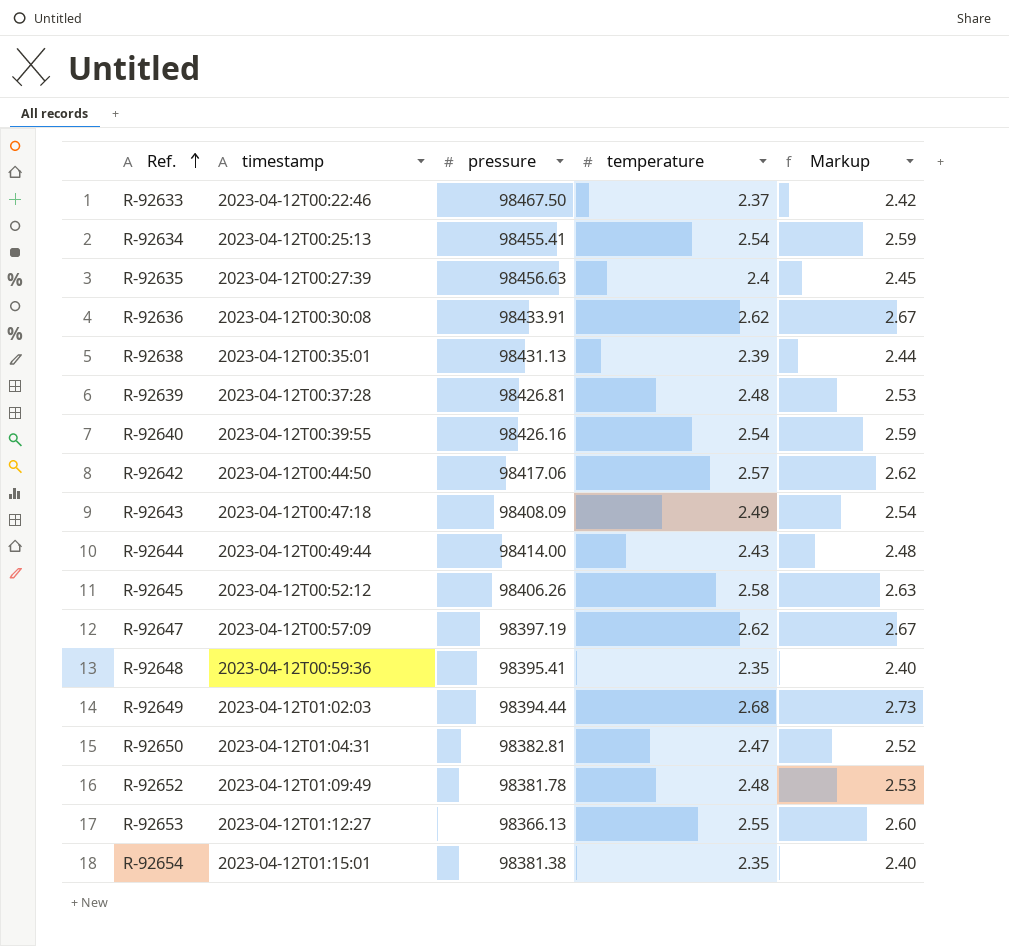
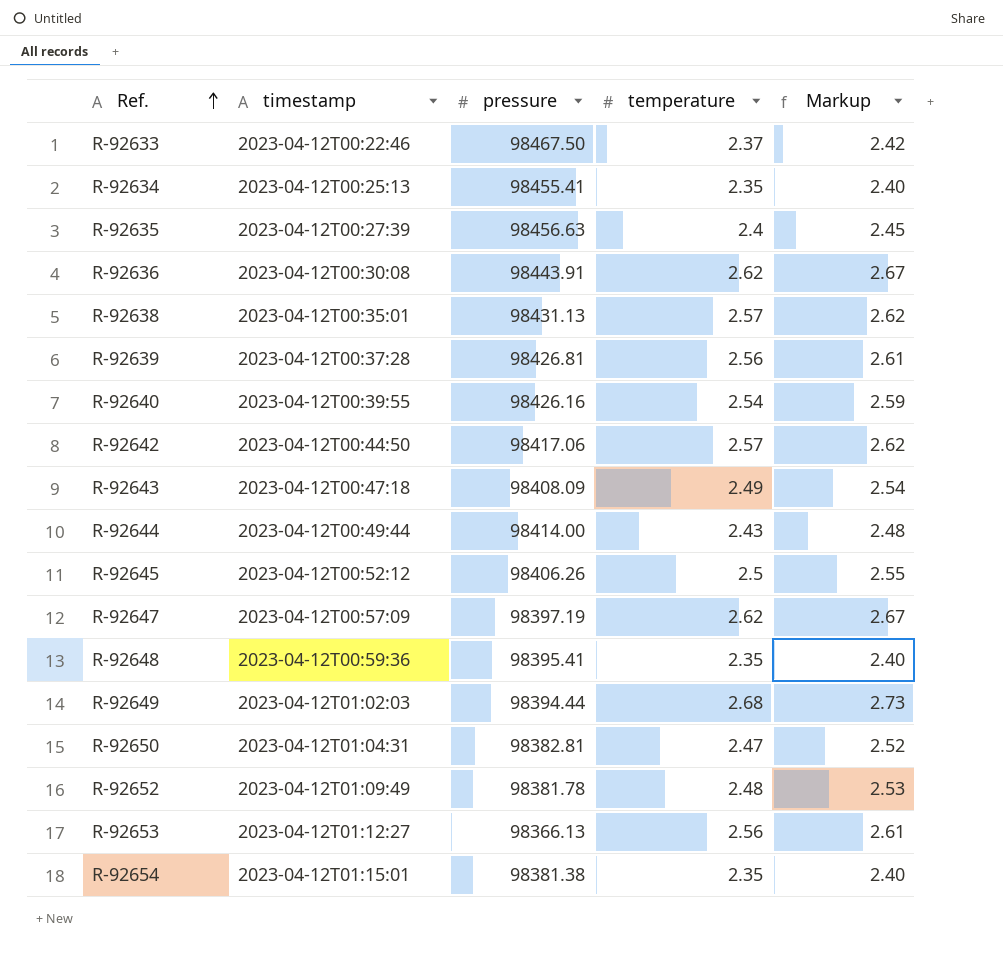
R-92634 | temperature: 2.54 -> 2.35
R-92634 | Markup: 2.59 -> 2.40
R-92636 | pressure: 98433.91 -> 98443.91
R-92638 | temperature: 2.39 -> 2.57
R-92638 | Markup: 2.44 -> 2.62
R-92639 | temperature: 2.48 -> 2.56
R-92639 | Markup: 2.53 -> 2.61
R-92645 | temperature: 2.58 -> 2.5
R-92645 | Markup: 2.63 -> 2.55
R-92653 | temperature: 2.55 -> 2.56
R-92653 | Markup: 2.60 -> 2.61

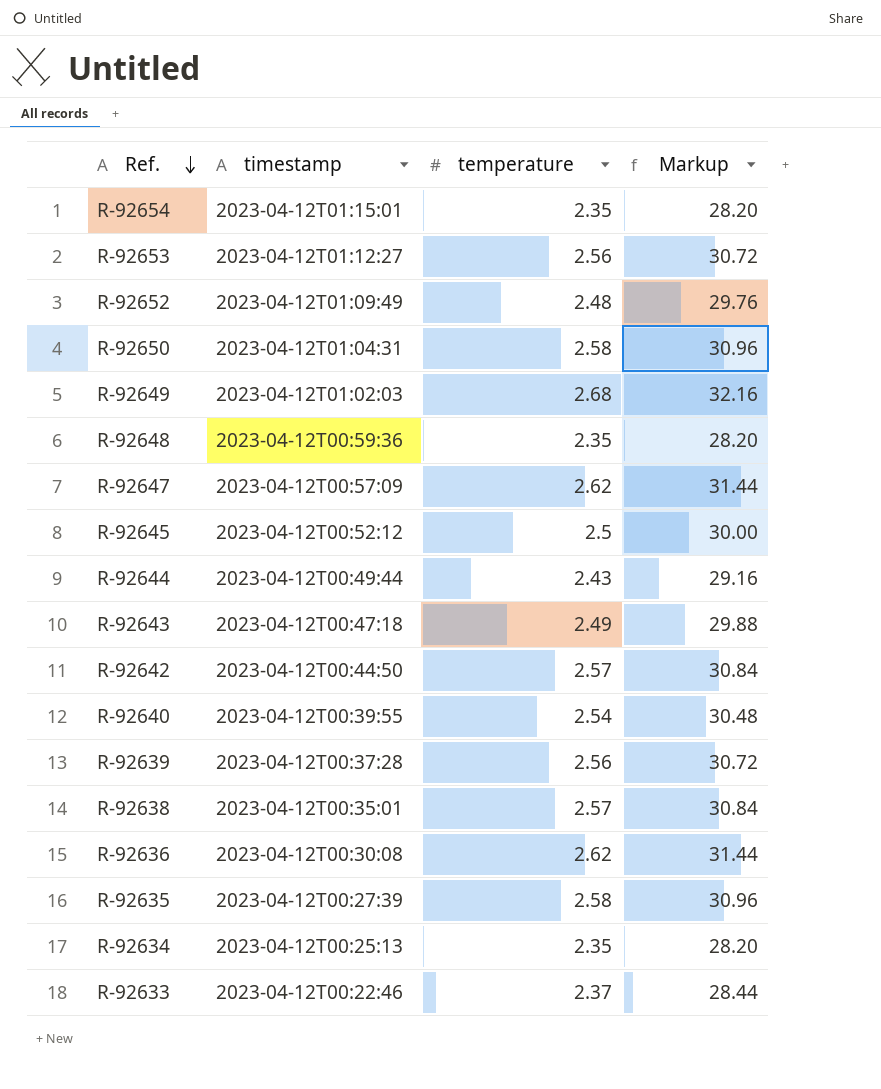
row order: Ref. ascending -> Ref. descending
column pressure | position: 3 -> none
column Markup | formula: [temperature] * 1.02 -> [temperature] * 12
R-92650 | temperature: 2.47 -> 2.58
R-92635 | temperature: 2.4 -> 2.58

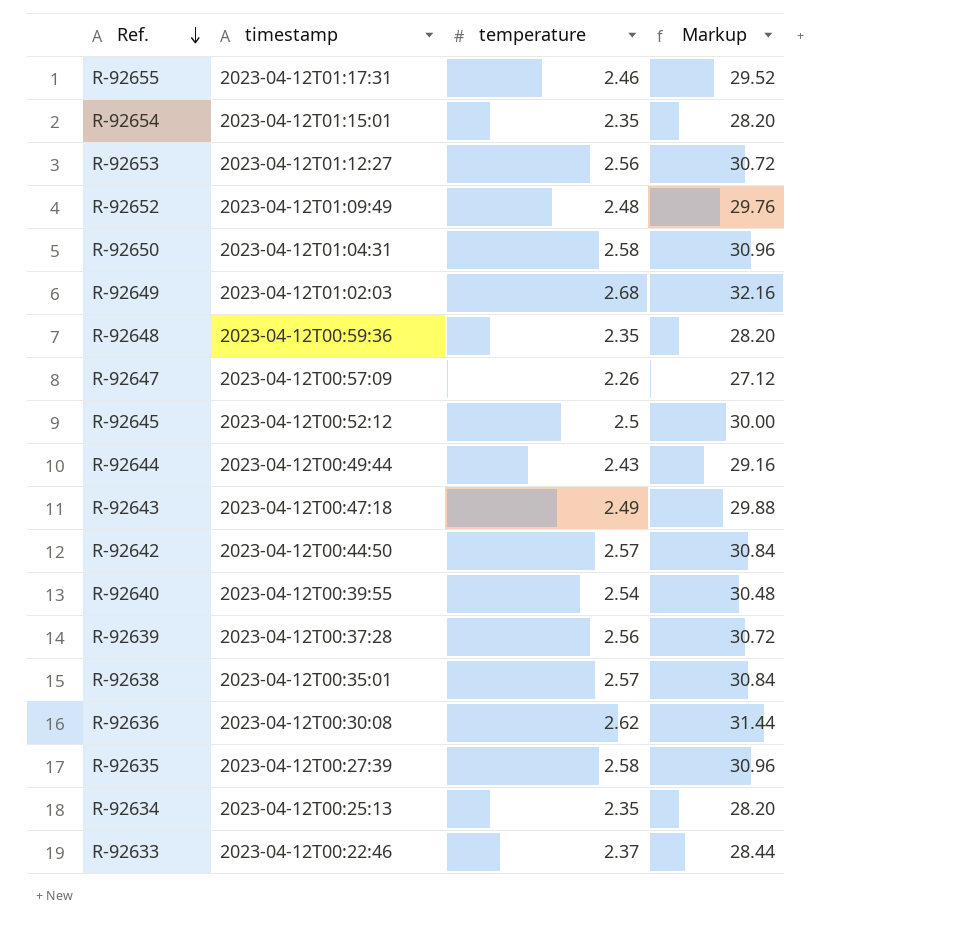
row R-92655: none -> 2023-04-12T01:17:31 | 2.46 | 29.52
R-92647 | temperature: 2.62 -> 2.26
R-92647 | Markup: 31.44 -> 27.12

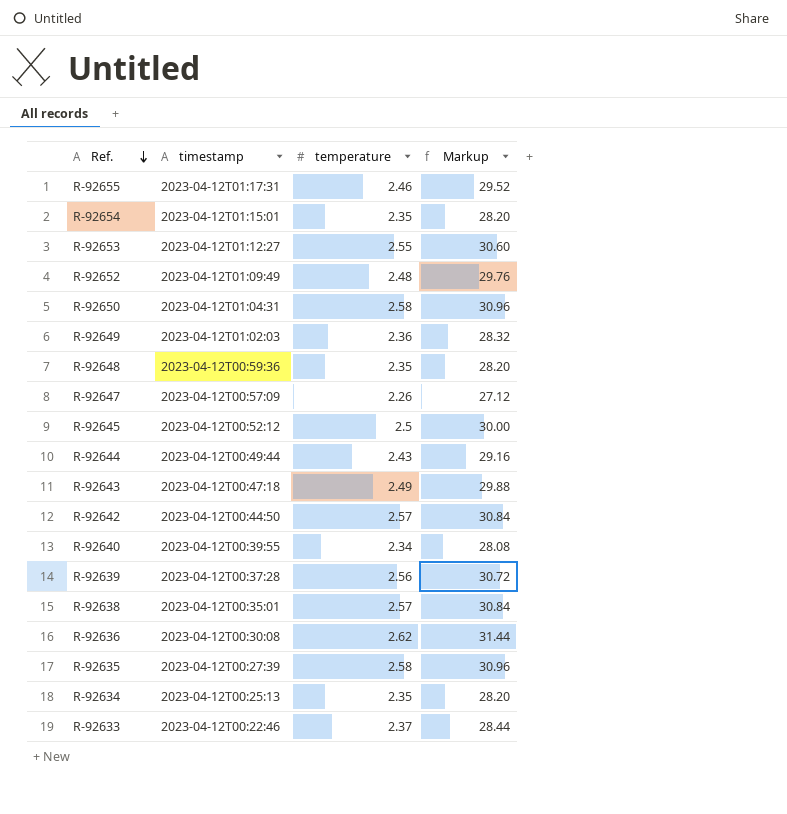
R-92653 | temperature: 2.56 -> 2.55
R-92653 | Markup: 30.72 -> 30.60
R-92649 | temperature: 2.68 -> 2.36
R-92649 | Markup: 32.16 -> 28.32
R-92640 | temperature: 2.54 -> 2.34
R-92640 | Markup: 30.48 -> 28.08

